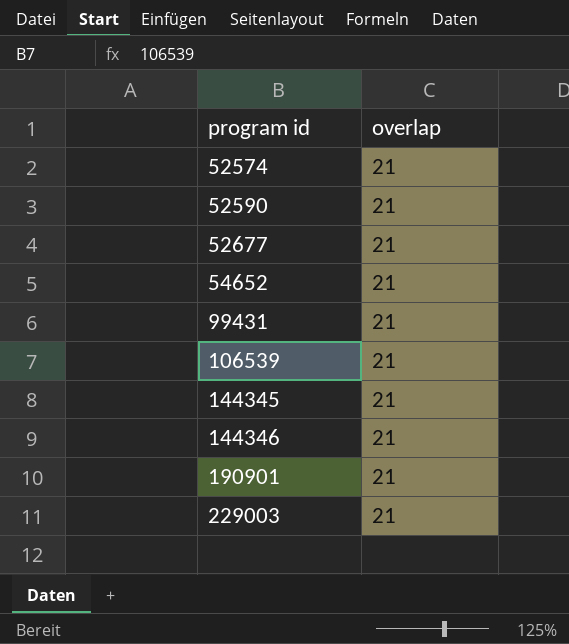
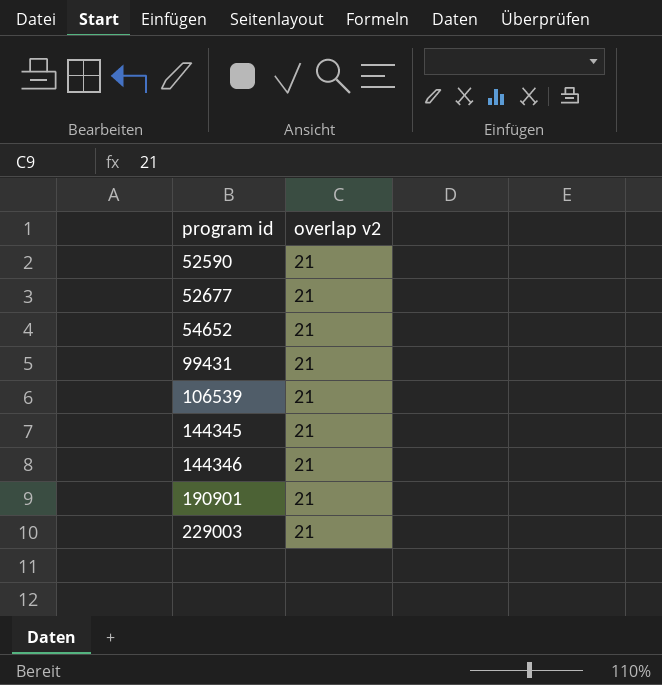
column name: overlap -> overlap v2
row 52574: 21 -> none

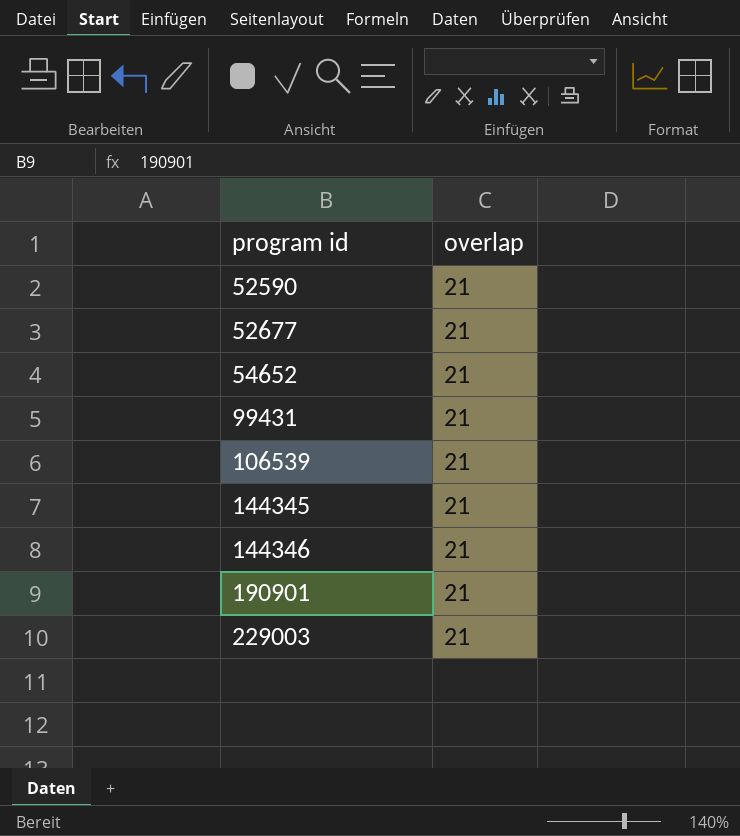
column name: overlap v2 -> overlap

